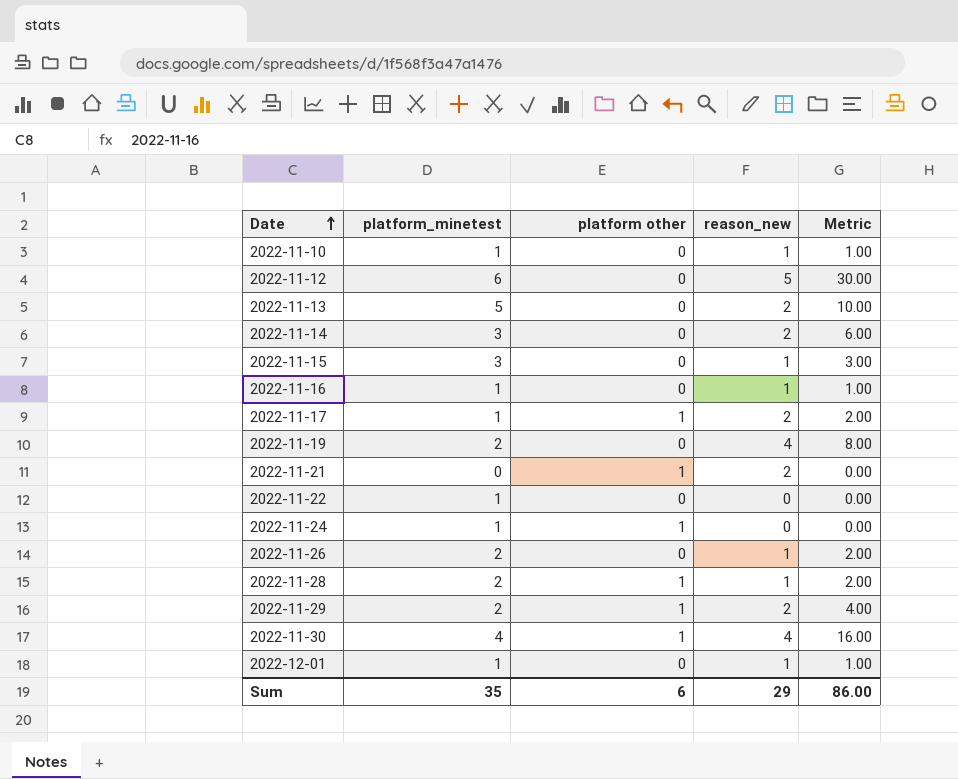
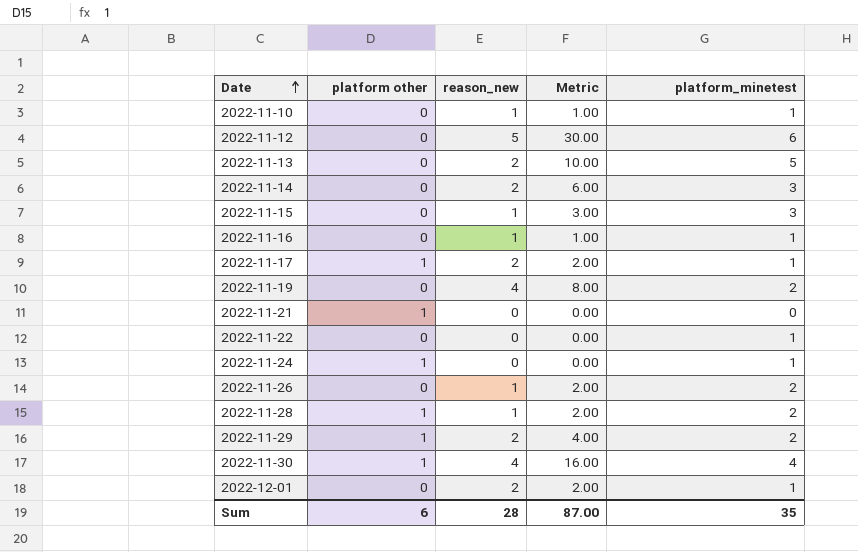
column platform_minetest | position: 2 -> 5
2022-11-21 | reason_new: 2 -> 0
2022-12-01 | reason_new: 1 -> 2
2022-12-01 | Metric: 1.00 -> 2.00
Sum | reason_new: 29 -> 28
Sum | Metric: 86.00 -> 87.00

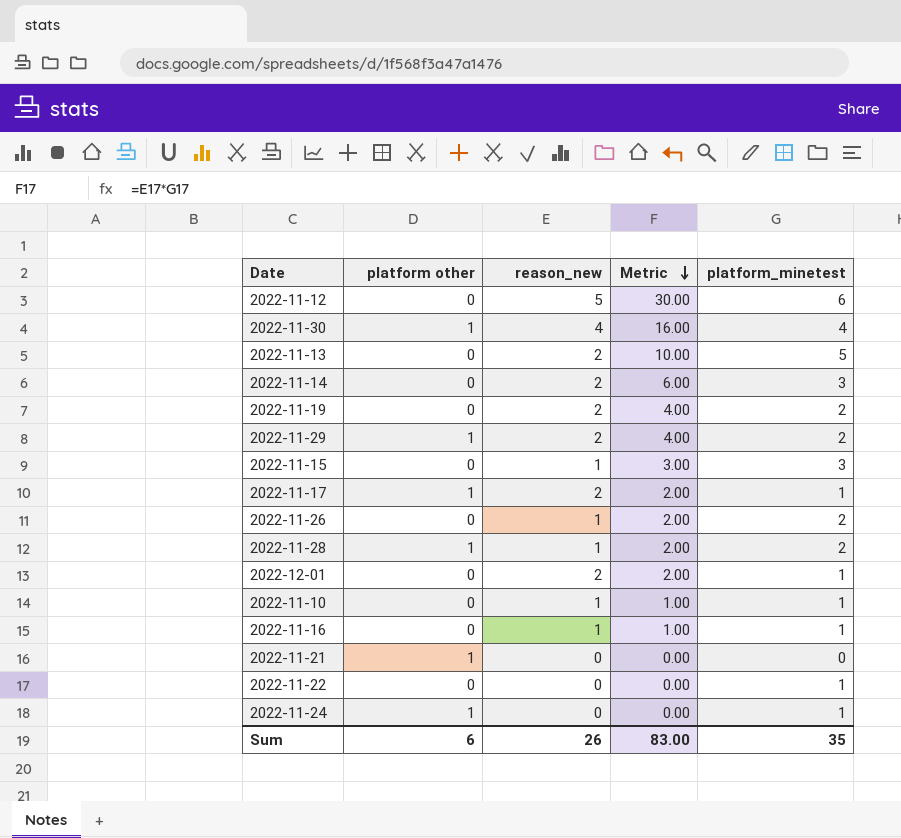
row order: Date ascending -> Metric descending
2022-11-19 | reason_new: 4 -> 2
2022-11-19 | Metric: 8.00 -> 4.00
Sum | reason_new: 28 -> 26
Sum | Metric: 87.00 -> 83.00

